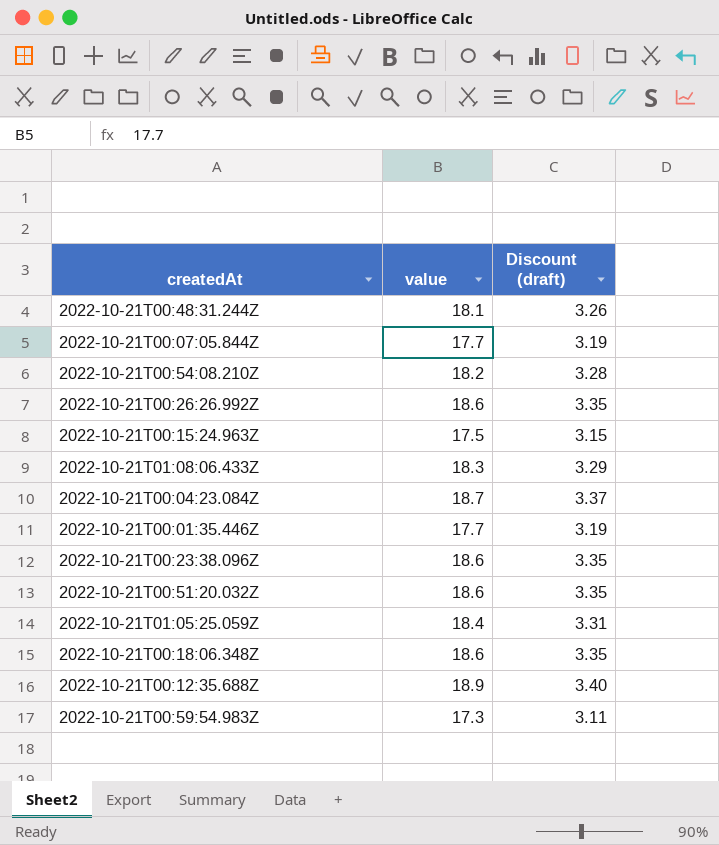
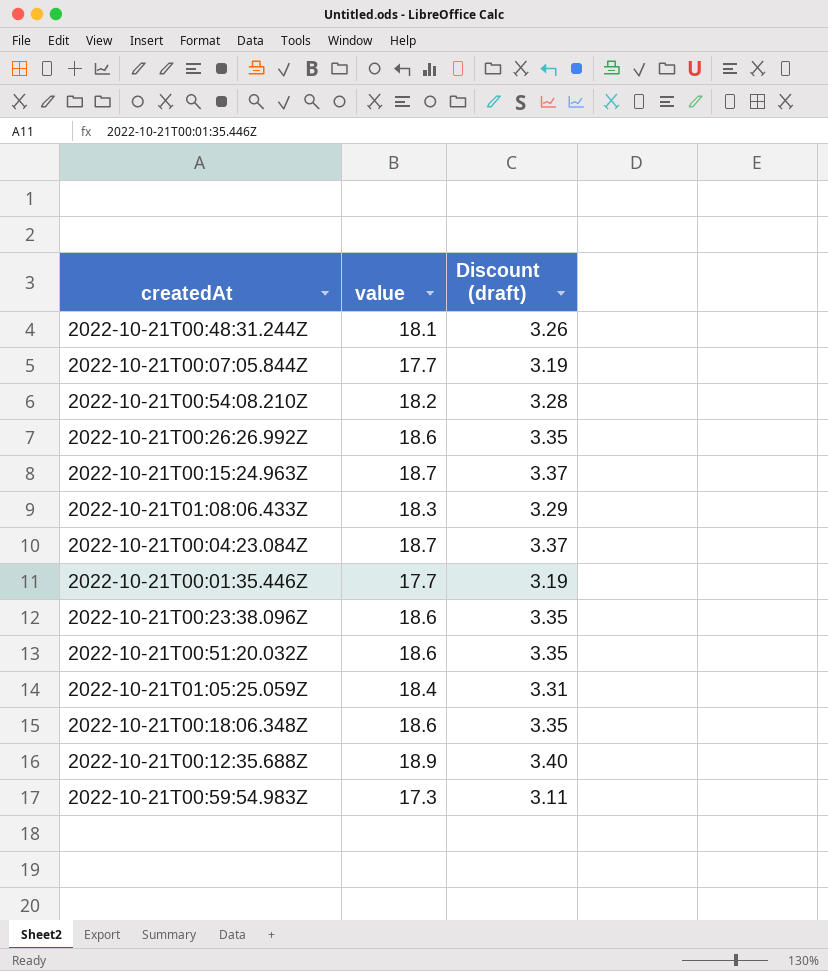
2022-10-21T00:15:24.963Z | value: 17.5 -> 18.7
2022-10-21T00:15:24.963Z | Discount (draft): 3.15 -> 3.37

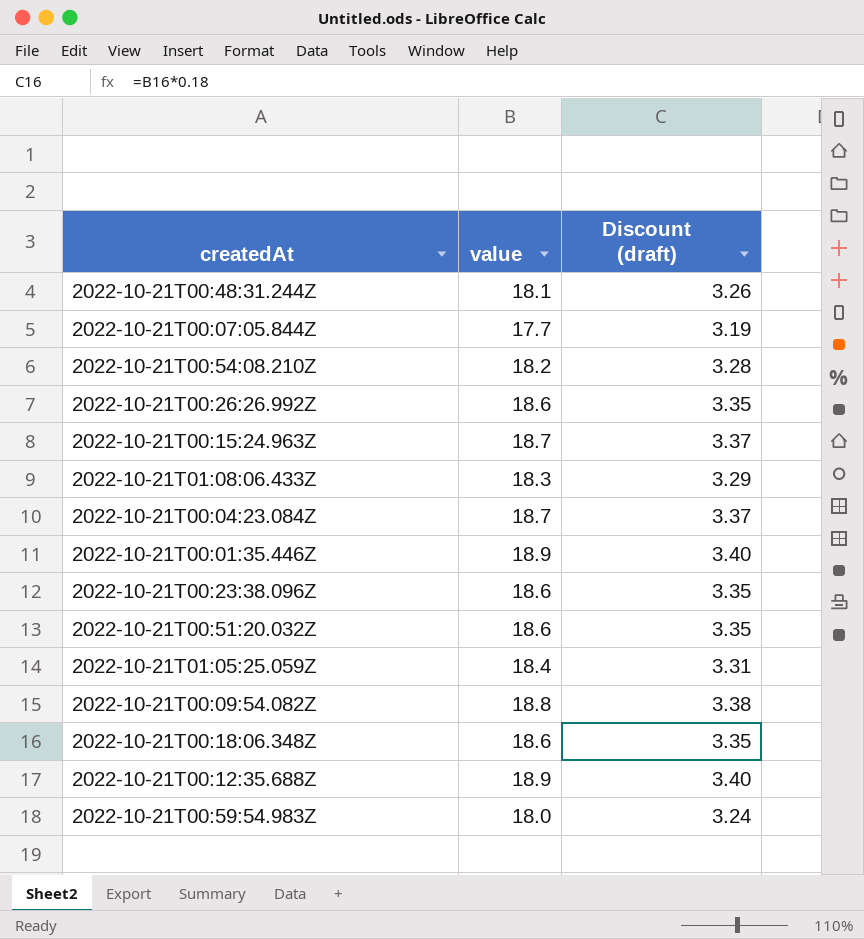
2022-10-21T00:01:35.446Z | value: 17.7 -> 18.9
2022-10-21T00:01:35.446Z | Discount (draft): 3.19 -> 3.40
row 2022-10-21T00:09:54.082Z: none -> 18.8 | 3.38
2022-10-21T00:59:54.983Z | value: 17.3 -> 18.0
2022-10-21T00:59:54.983Z | Discount (draft): 3.11 -> 3.24

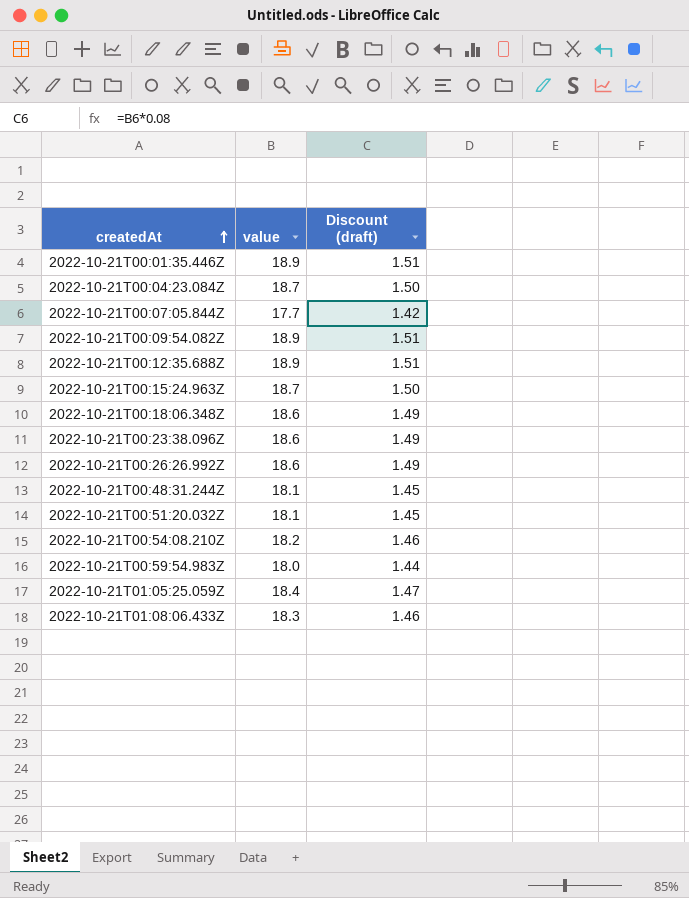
row order: none -> createdAt ascending
column Discount (draft) | formula: [value] * 0.18 -> [value] * 0.08
2022-10-21T00:09:54.082Z | value: 18.8 -> 18.9
2022-10-21T00:51:20.032Z | value: 18.6 -> 18.1

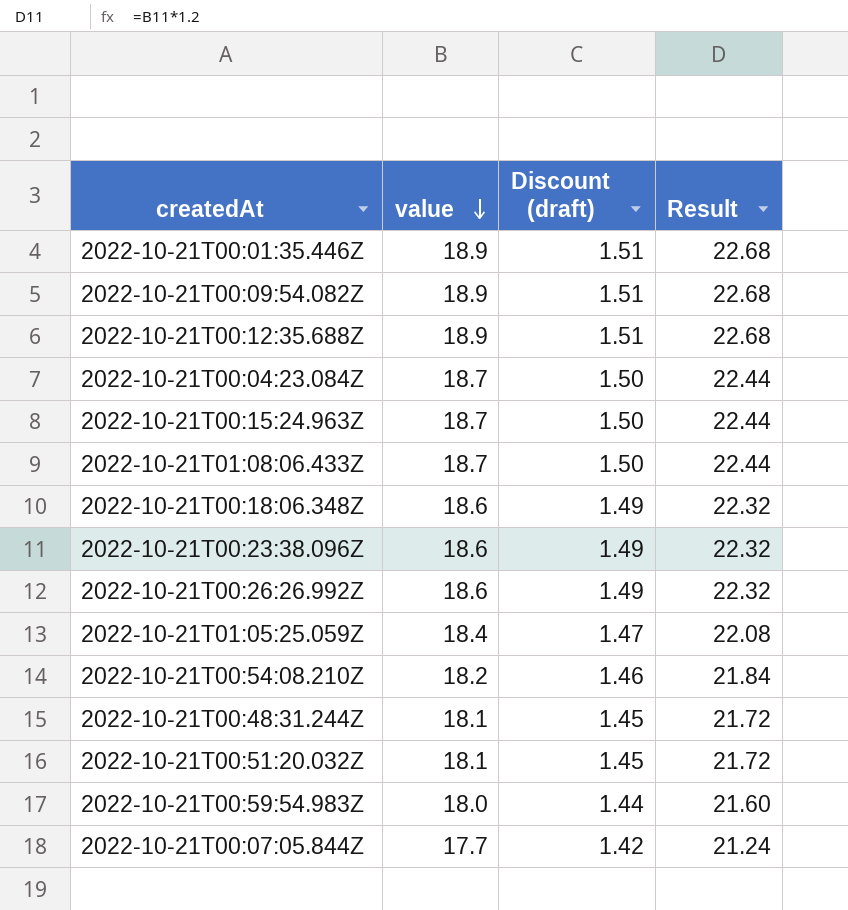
row order: createdAt ascending -> value descending
column Result | formula: none -> [value] * 1.2
2022-10-21T01:08:06.433Z | value: 18.3 -> 18.7
2022-10-21T01:08:06.433Z | Discount (draft): 1.46 -> 1.50

